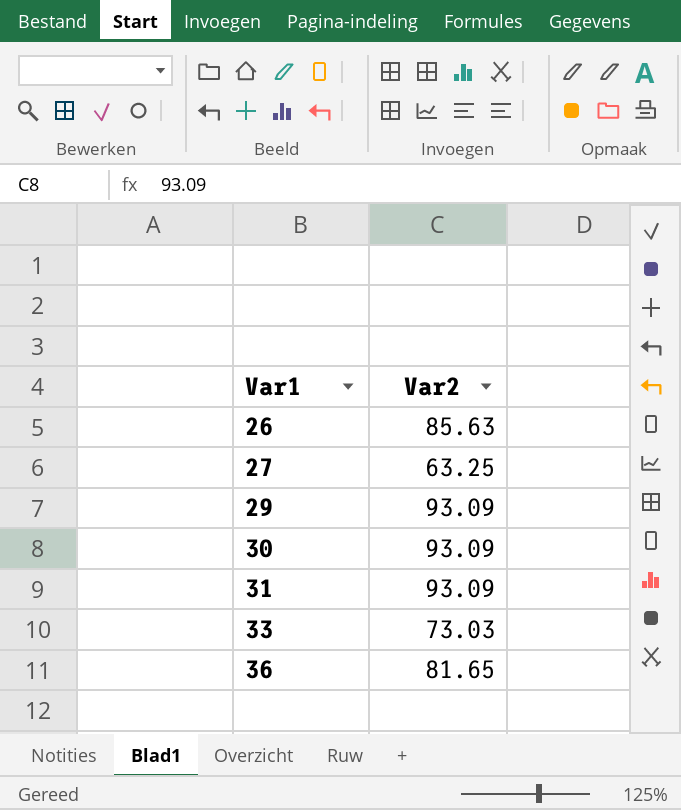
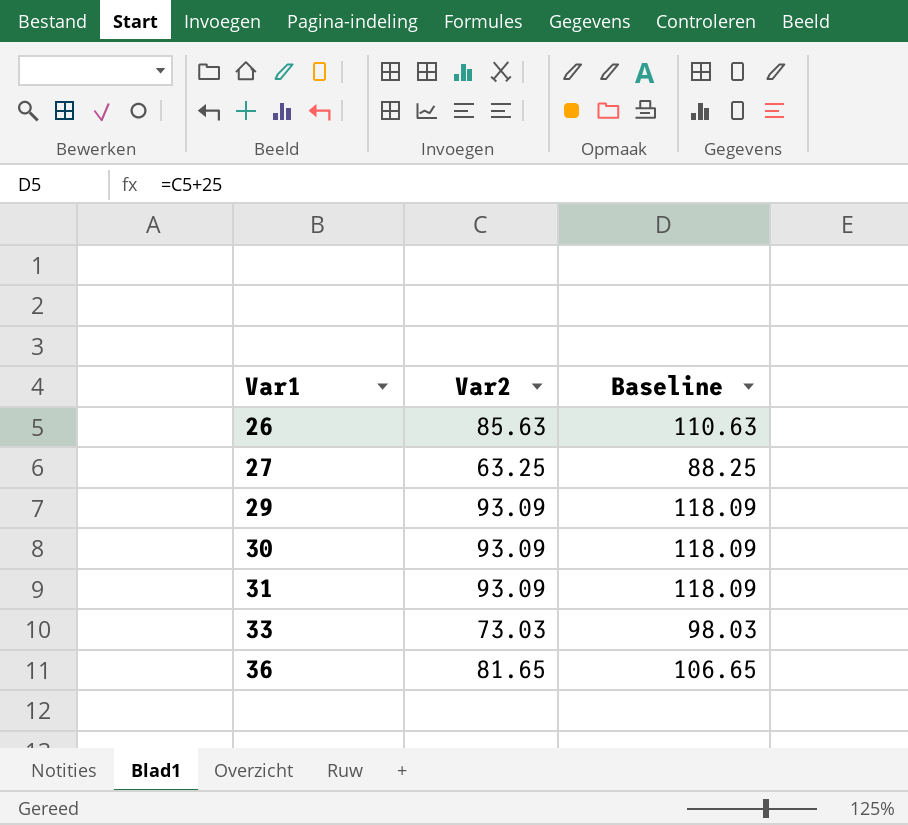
column Baseline | formula: none -> [Var2] + 25

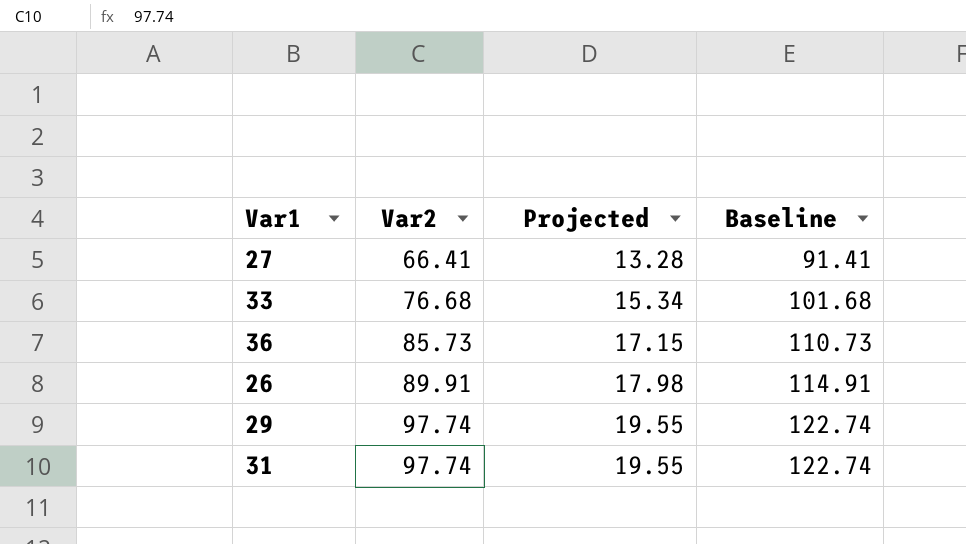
row order: Var1 ascending -> Var2 ascending
column Projected | formula: none -> [Var2] * 0.2
row 30: 93.09 | 118.09 -> none
27 | Var2: 63.25 -> 66.41
27 | Baseline: 88.25 -> 91.41
33 | Var2: 73.03 -> 76.68
33 | Baseline: 98.03 -> 101.68
36 | Var2: 81.65 -> 85.73
36 | Baseline: 106.65 -> 110.73
26 | Var2: 85.63 -> 89.91
26 | Baseline: 110.63 -> 114.91
29 | Var2: 93.09 -> 97.74
29 | Baseline: 118.09 -> 122.74
31 | Var2: 93.09 -> 97.74
31 | Baseline: 118.09 -> 122.74

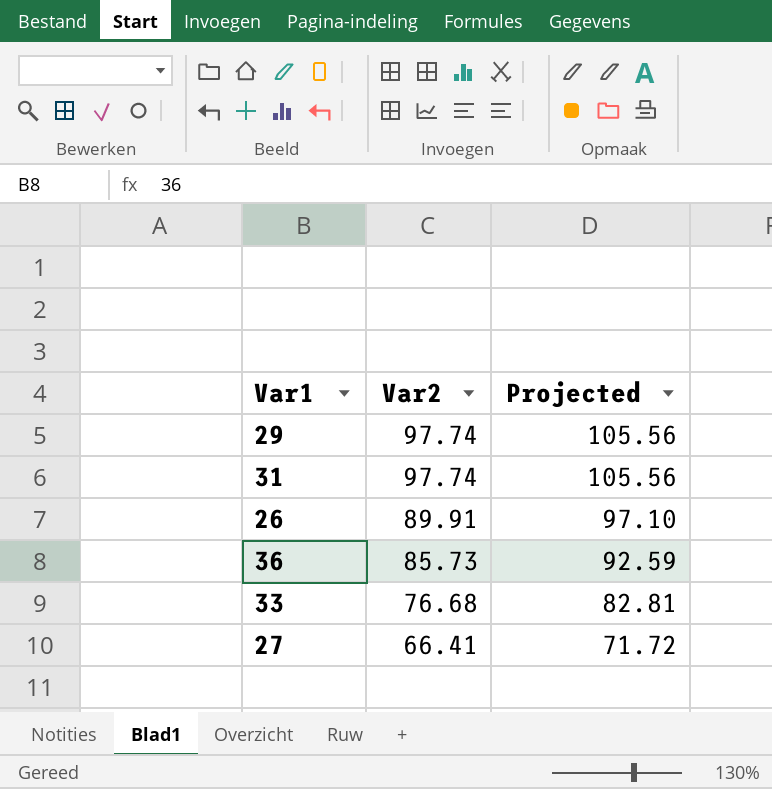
row order: Var2 ascending -> Var2 descending
column Baseline | formula: [Var2] + 25 -> none
column Projected | formula: [Var2] * 0.2 -> [Var2] * 1.08

